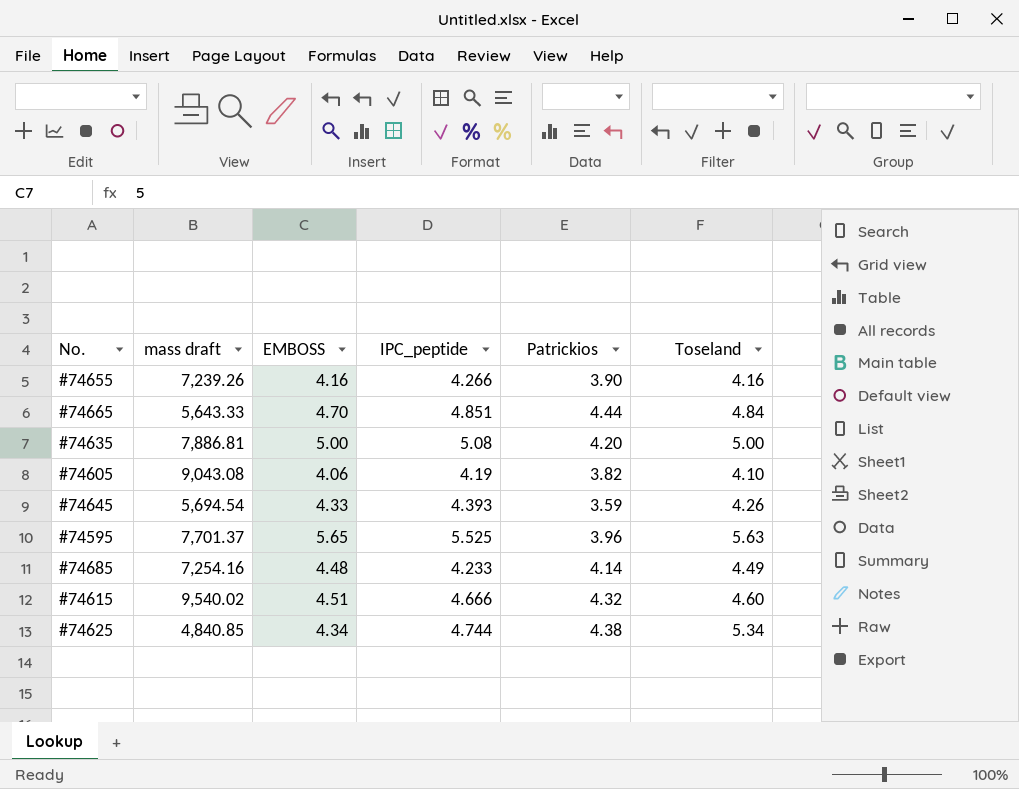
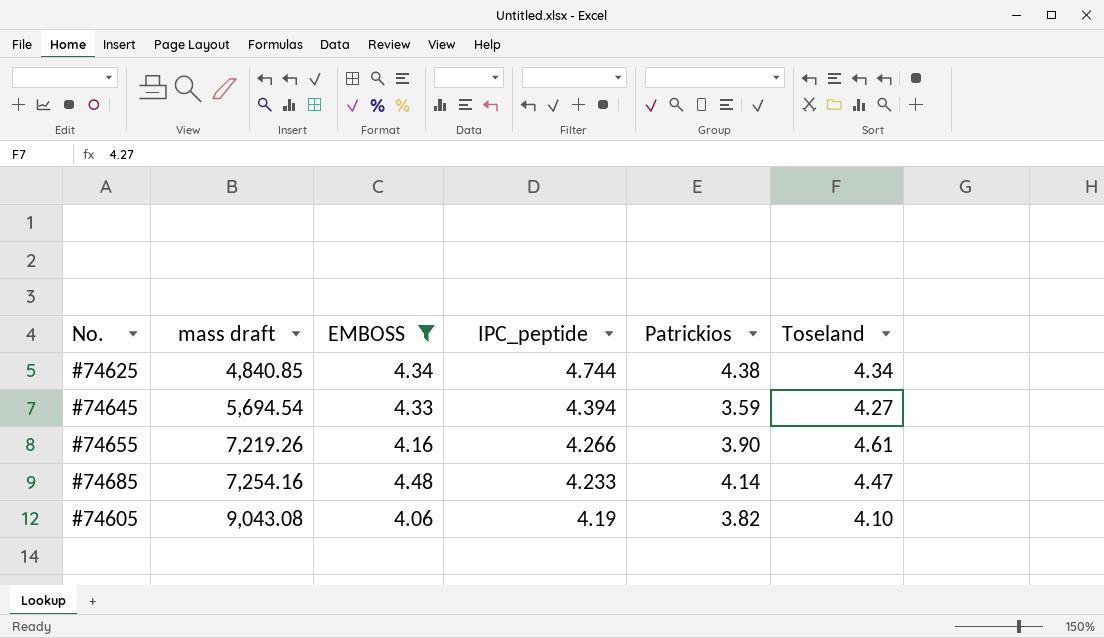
filter: none -> EMBOSS <= 4.48
row order: none -> mass draft ascending
#74625 | Toseland: 5.34 -> 4.34
#74645 | IPC_peptide: 4.393 -> 4.394
#74645 | Toseland: 4.26 -> 4.27
#74655 | mass draft: 7,239.26 -> 7,219.26
#74655 | Toseland: 4.16 -> 4.61
#74685 | Toseland: 4.49 -> 4.47

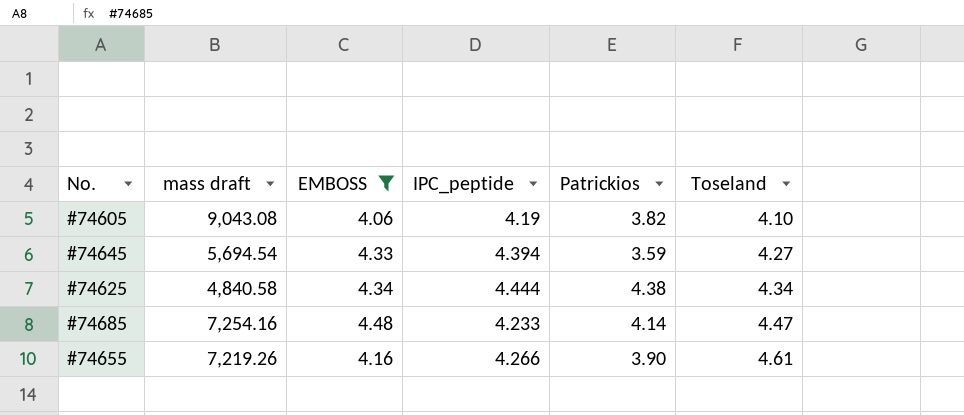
row order: mass draft ascending -> Toseland ascending
#74625 | mass draft: 4,840.85 -> 4,840.58
#74625 | IPC_peptide: 4.744 -> 4.444

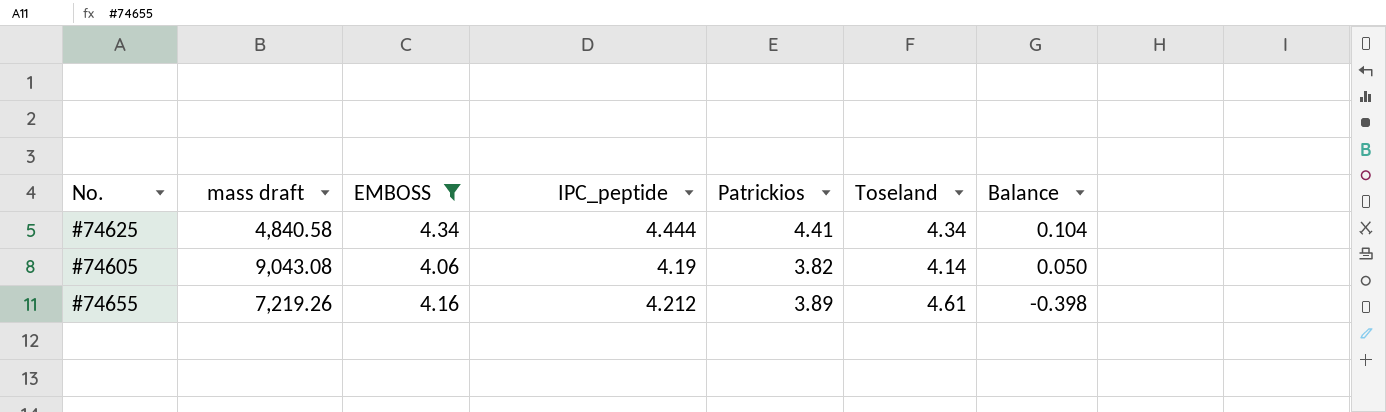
row order: Toseland ascending -> Balance descending
column Balance | formula: none -> [IPC_peptide] - [Toseland]
row #74645: 5,694.54 | 4.33 | 4.394 | 3.59 | 4.27 -> none
row #74685: 7,254.16 | 4.48 | 4.233 | 4.14 | 4.47 -> none
#74625 | Patrickios: 4.38 -> 4.41
#74605 | Toseland: 4.10 -> 4.14
#74655 | IPC_peptide: 4.266 -> 4.212
#74655 | Patrickios: 3.90 -> 3.89

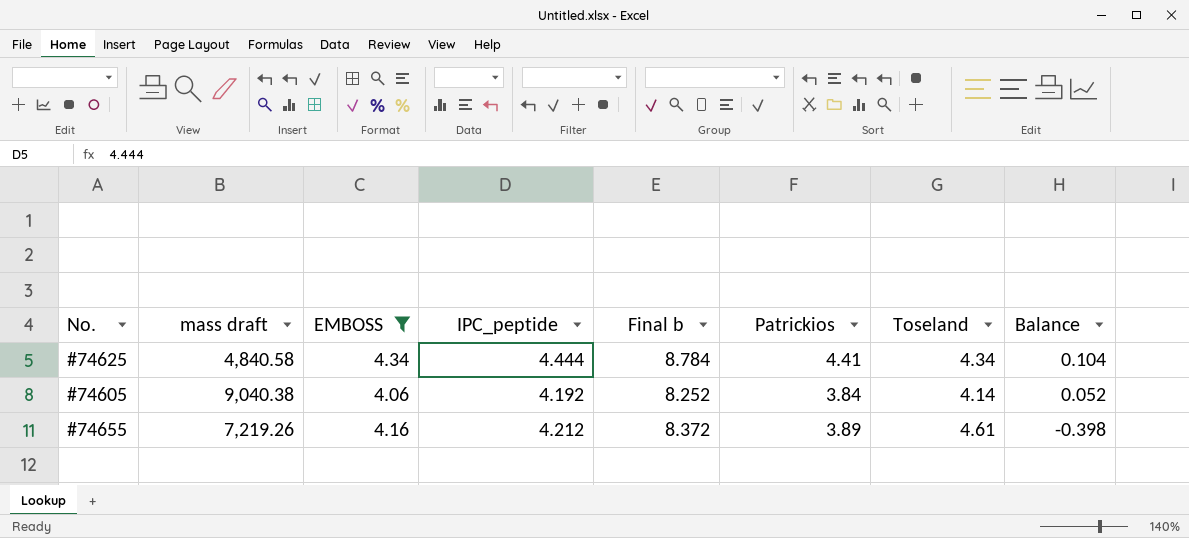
column Final b | formula: none -> [EMBOSS] + [IPC_peptide]
#74605 | mass draft: 9,043.08 -> 9,040.38
#74605 | IPC_peptide: 4.19 -> 4.192
#74605 | Patrickios: 3.82 -> 3.84
#74605 | Balance: 0.050 -> 0.052

